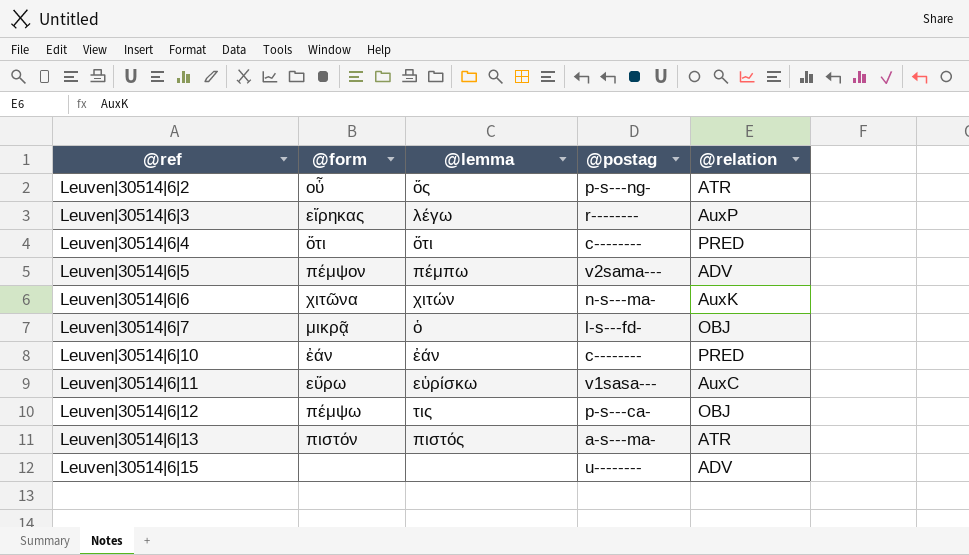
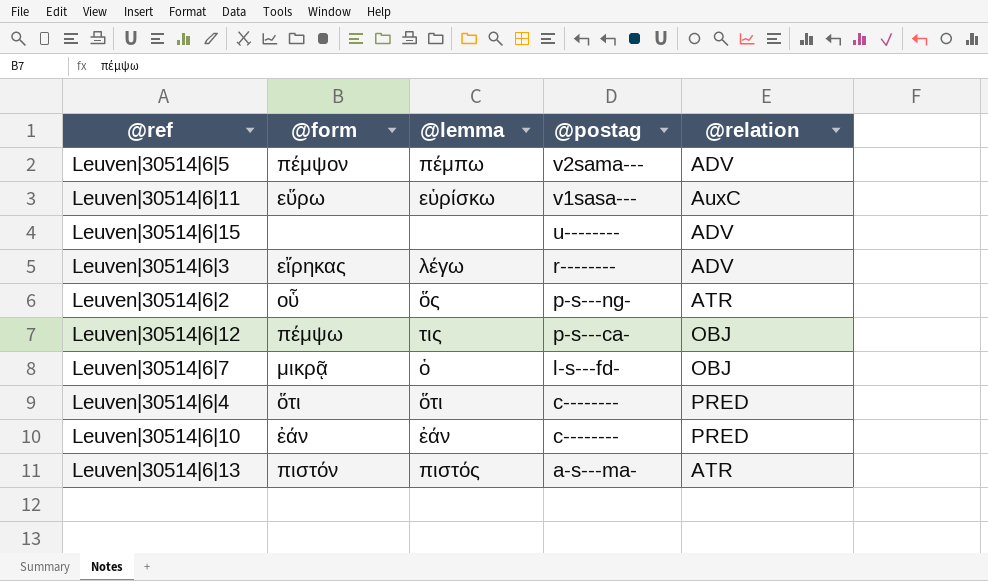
row order: @ref ascending -> @postag descending
row Leuven|30514|6|6: χιτῶνα | χιτών | n-s---ma- | AuxK -> none
Leuven|30514|6|3 | @relation: AuxP -> ADV

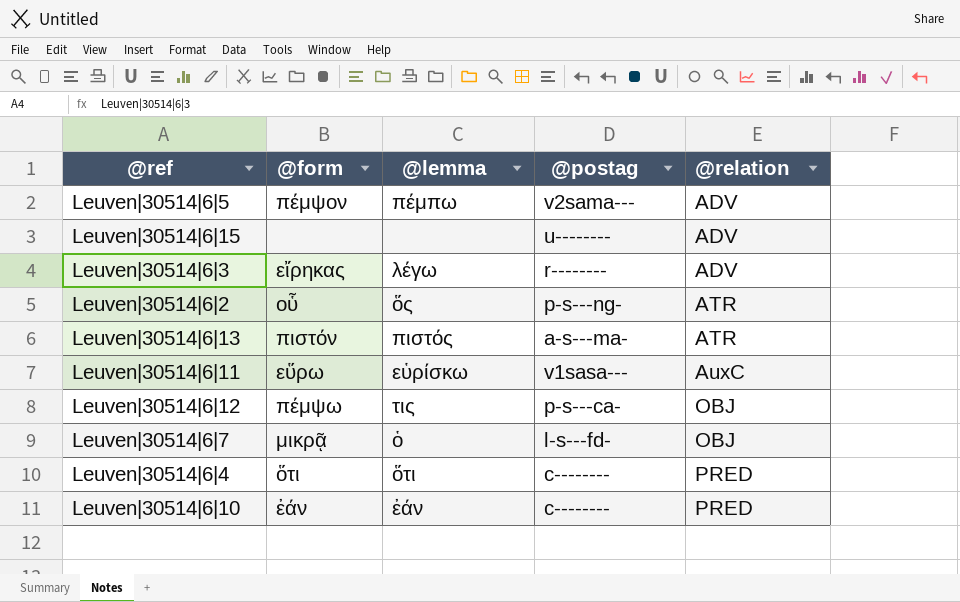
row order: @postag descending -> @relation ascending

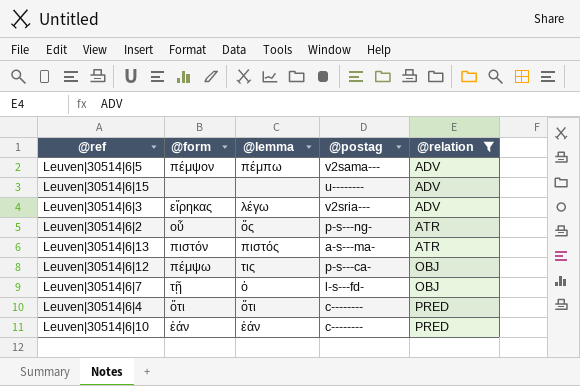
filter: none -> @relation != AuxC
Leuven|30514|6|3 | @postag: r-------- -> v2sria---
Leuven|30514|6|7 | @form: μικρᾷ -> τῇ

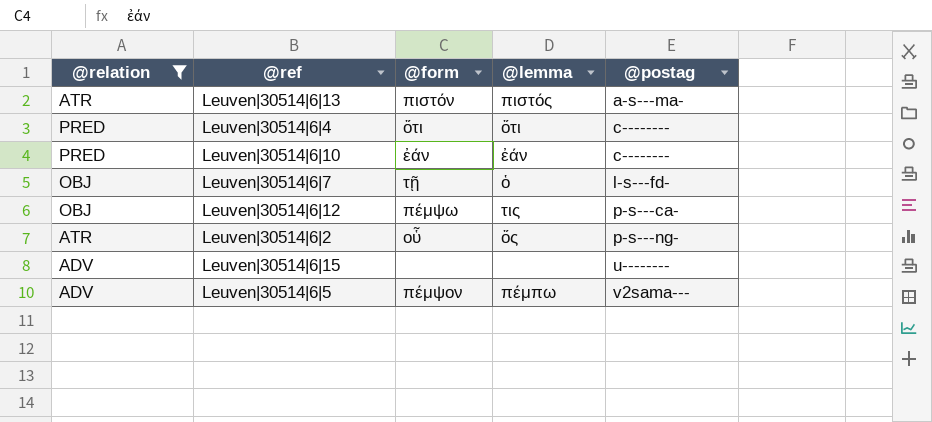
row order: @relation ascending -> @postag ascending
column @relation | position: 5 -> 1
row Leuven|30514|6|3: εἴρηκας | λέγω | v2sria--- | ADV -> none

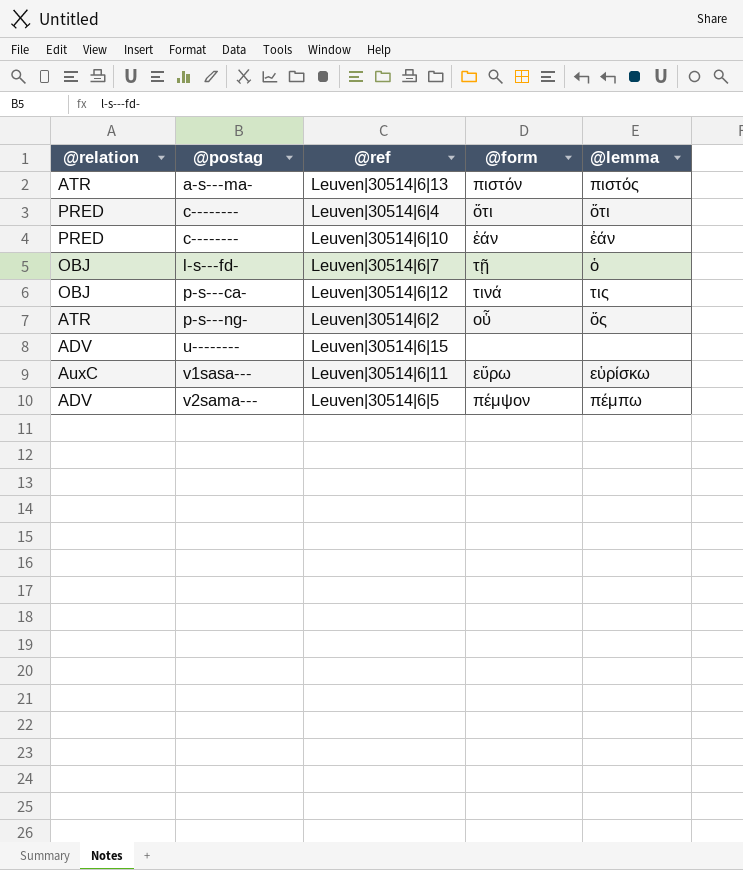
filter: @relation != AuxC -> none
column @postag | position: 5 -> 2
Leuven|30514|6|12 | @form: πέμψω -> τινά

